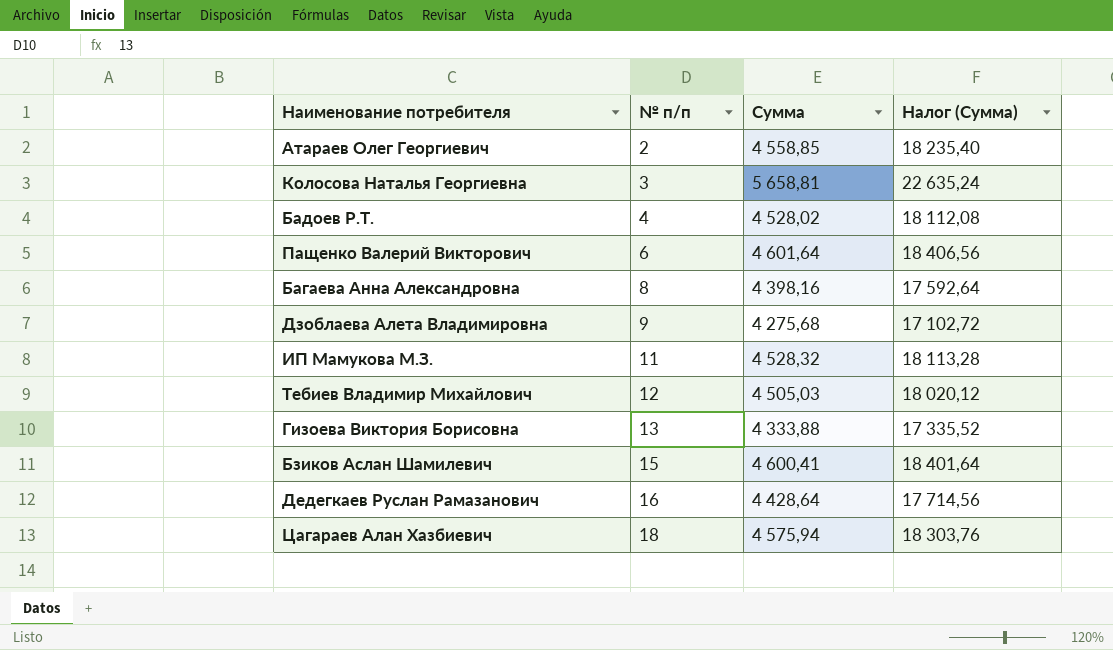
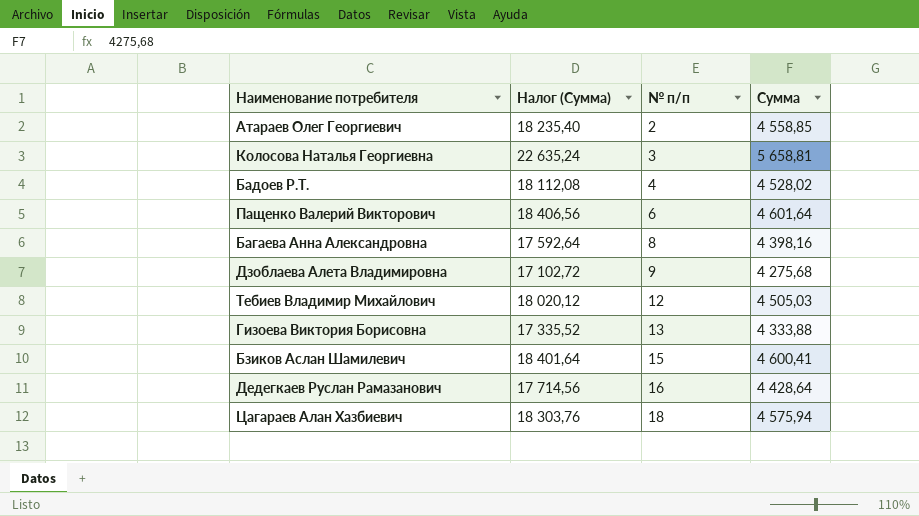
column Налог (Сумма) | position: 4 -> 2
row ИП Мамукова М.З.: 11 | 4 528,32 | 18 113,28 -> none

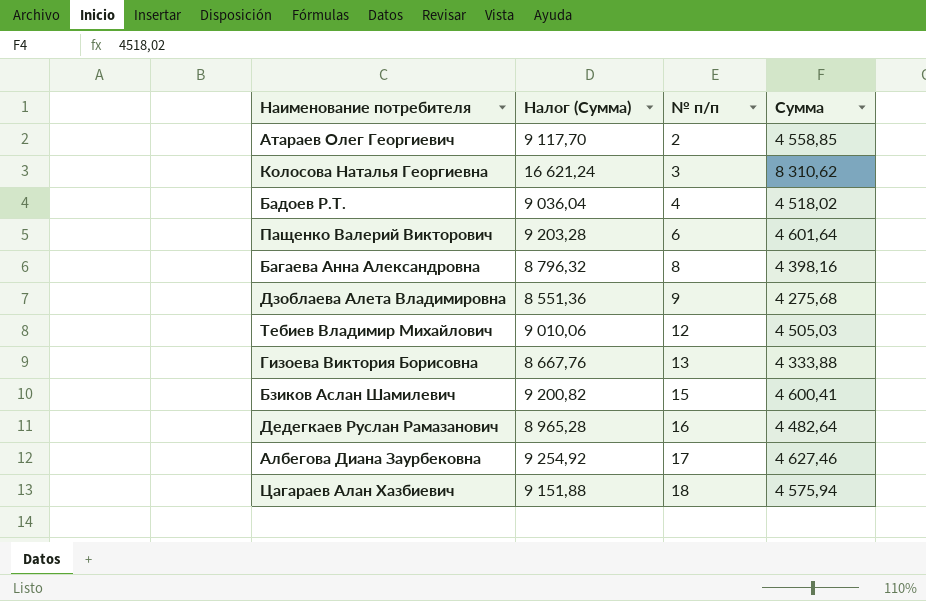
column Налог (Сумма) | formula: [Сумма] * 4 -> [Сумма] * 2
Колосова Наталья Георгиевна | Сумма: 5 658,81 -> 8 310,62
Бадоев Р.Т. | Сумма: 4 528,02 -> 4 518,02
Дедегкаев Руслан Рамазанович | Сумма: 4 428,64 -> 4 482,64
row Албегова Диана Заурбековна: none -> 9 254,92 | 17 | 4 627,46

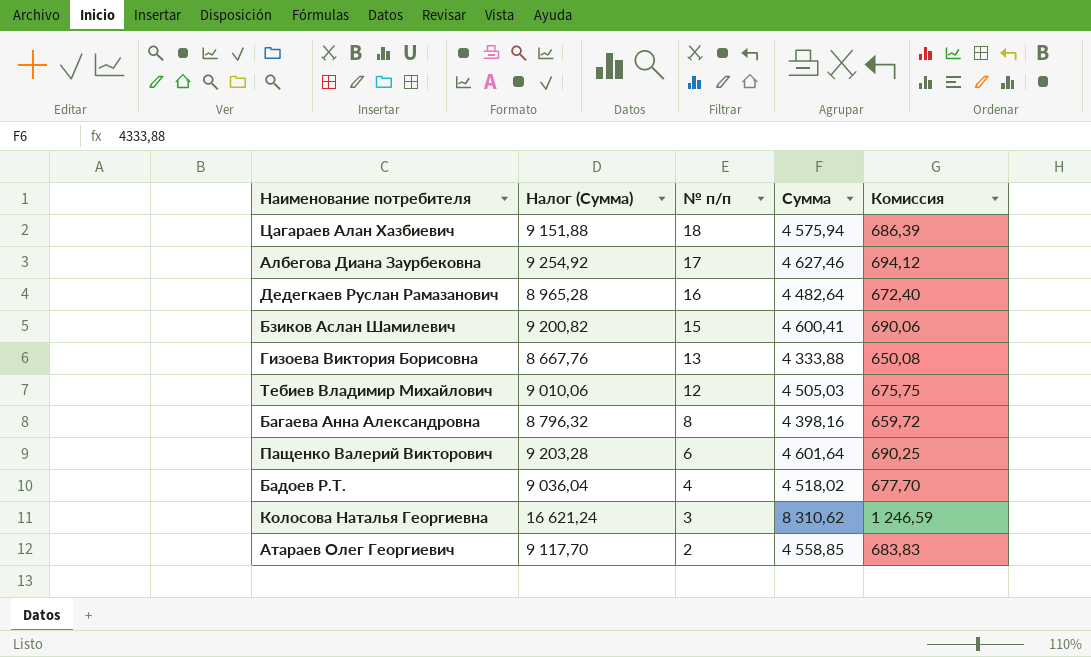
row order: № п/п ascending -> № п/п descending
column Комиссия | formula: none -> [Сумма] * 0,15
row Дзоблаева Алета Владимировна: 8 551,36 | 9 | 4 275,68 -> none

